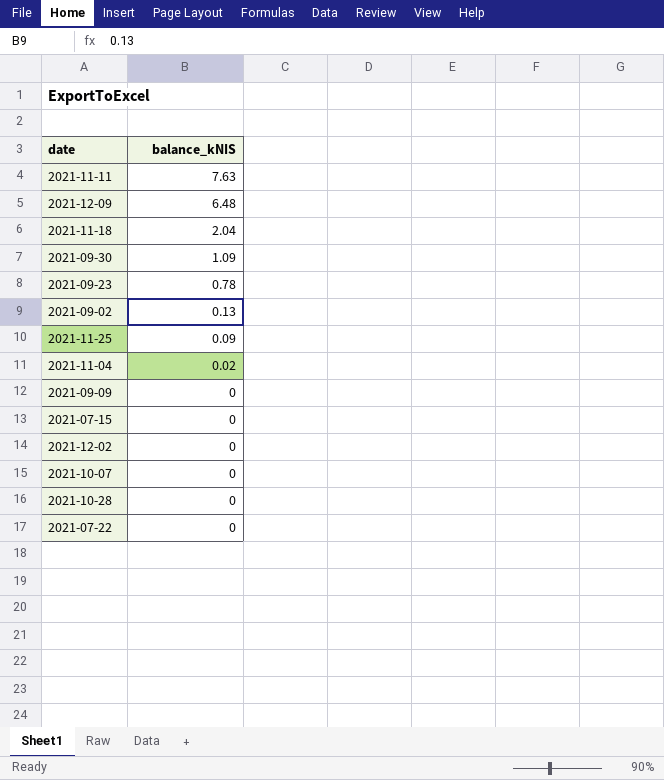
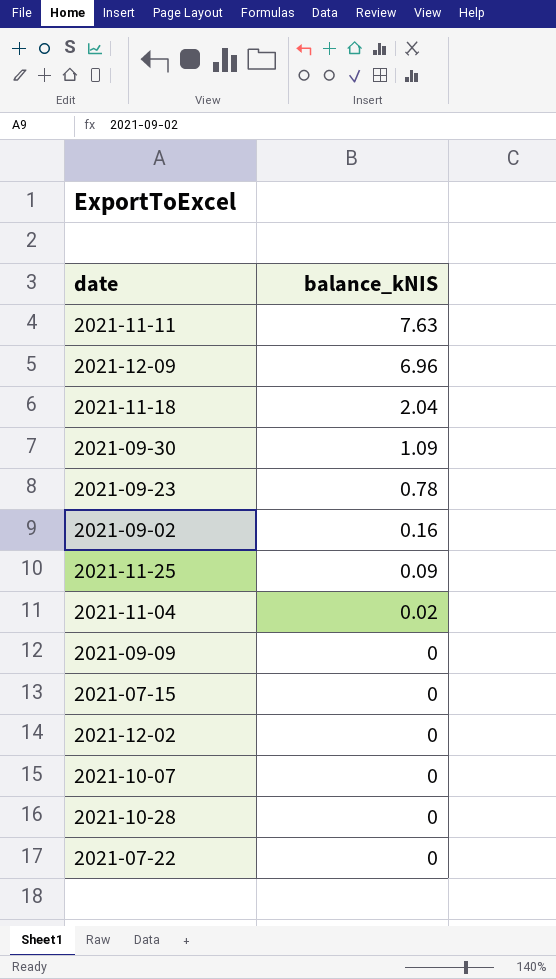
2021-12-09 | balance_kNIS: 6.48 -> 6.96
2021-09-02 | balance_kNIS: 0.13 -> 0.16

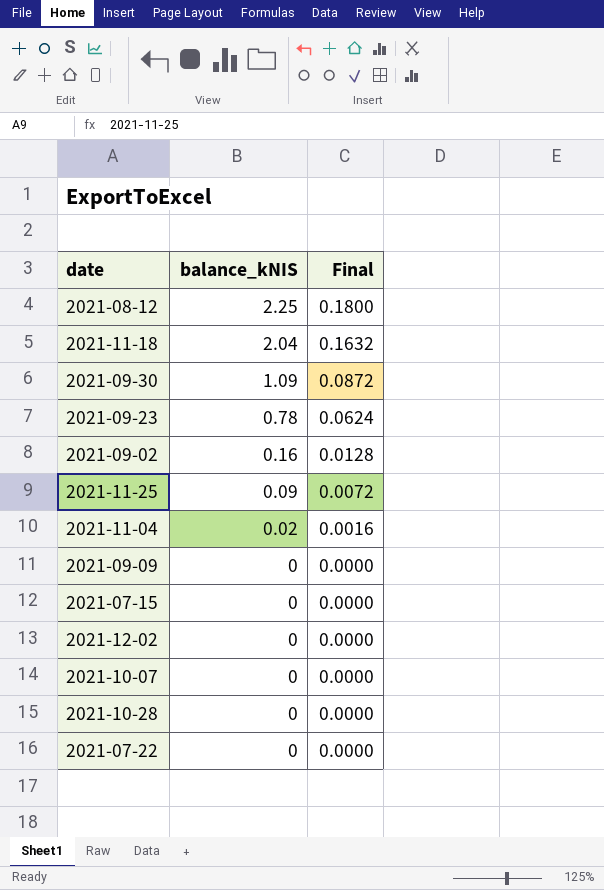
column Final | formula: none -> [balance_kNIS] * 0.08
row 2021-11-11: 7.63 -> none
row 2021-12-09: 6.96 -> none
row 2021-08-12: none -> 2.25 | 0.1800

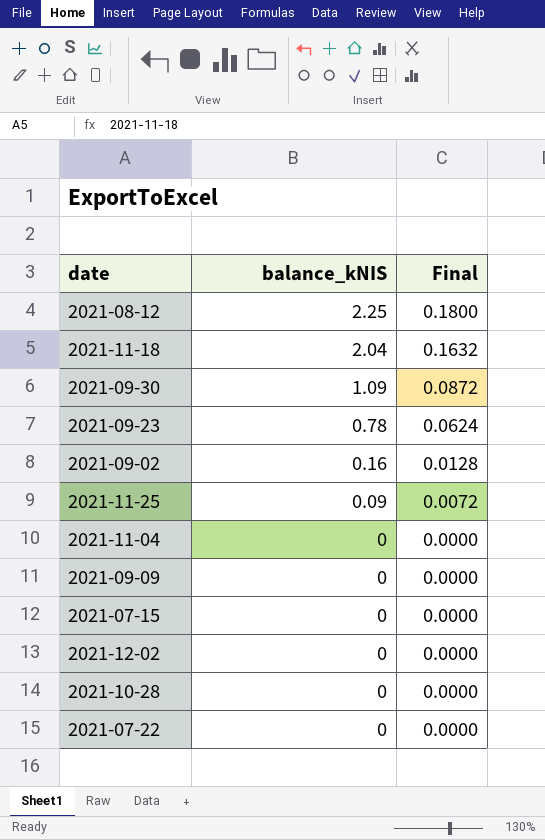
row 2021-10-07: 0 | 0.0000 -> none
2021-11-04 | balance_kNIS: 0.02 -> 0
2021-11-04 | Final: 0.0016 -> 0.0000

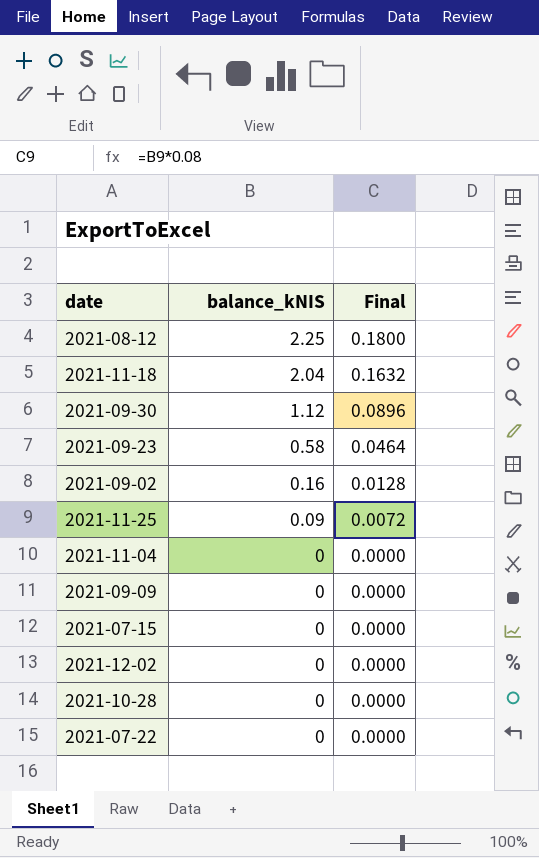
2021-09-30 | balance_kNIS: 1.09 -> 1.12
2021-09-30 | Final: 0.0872 -> 0.0896
2021-09-23 | balance_kNIS: 0.78 -> 0.58
2021-09-23 | Final: 0.0624 -> 0.0464

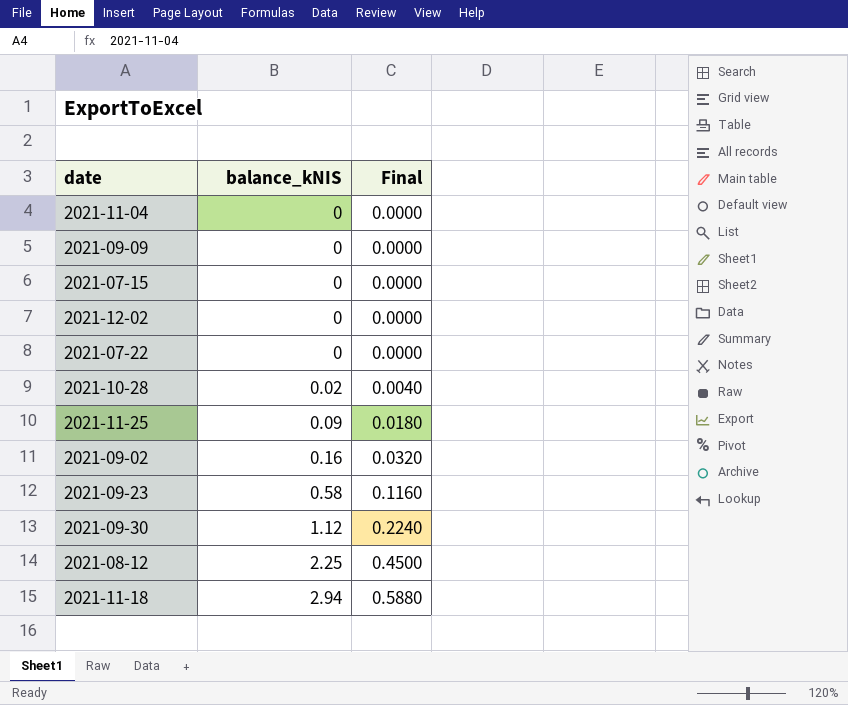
row order: balance_kNIS descending -> balance_kNIS ascending
column Final | formula: [balance_kNIS] * 0.08 -> [balance_kNIS] * 0.2
2021-10-28 | balance_kNIS: 0 -> 0.02
2021-11-18 | balance_kNIS: 2.04 -> 2.94

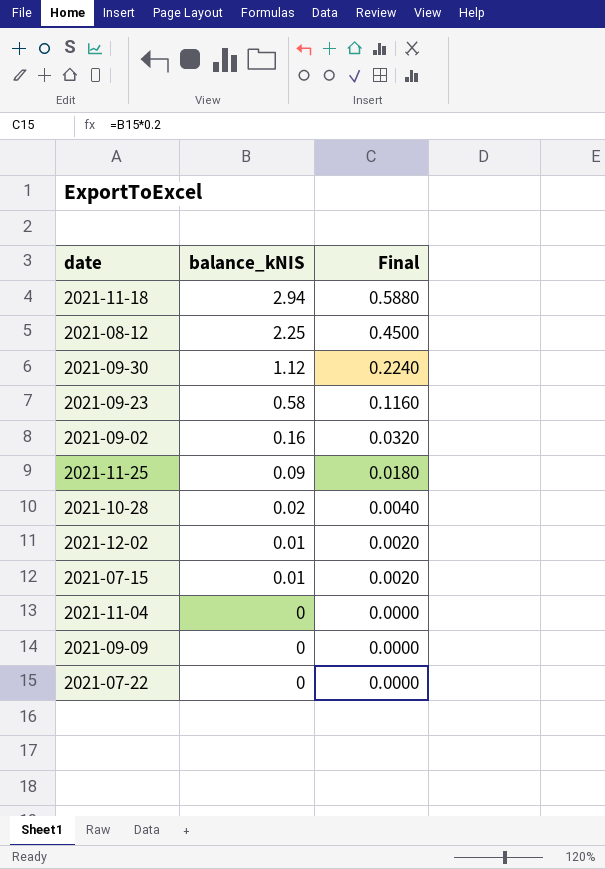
row order: balance_kNIS ascending -> balance_kNIS descending
2021-12-02 | balance_kNIS: 0 -> 0.01
2021-12-02 | Final: 0.0000 -> 0.0020
2021-07-15 | balance_kNIS: 0 -> 0.01
2021-07-15 | Final: 0.0000 -> 0.0020

